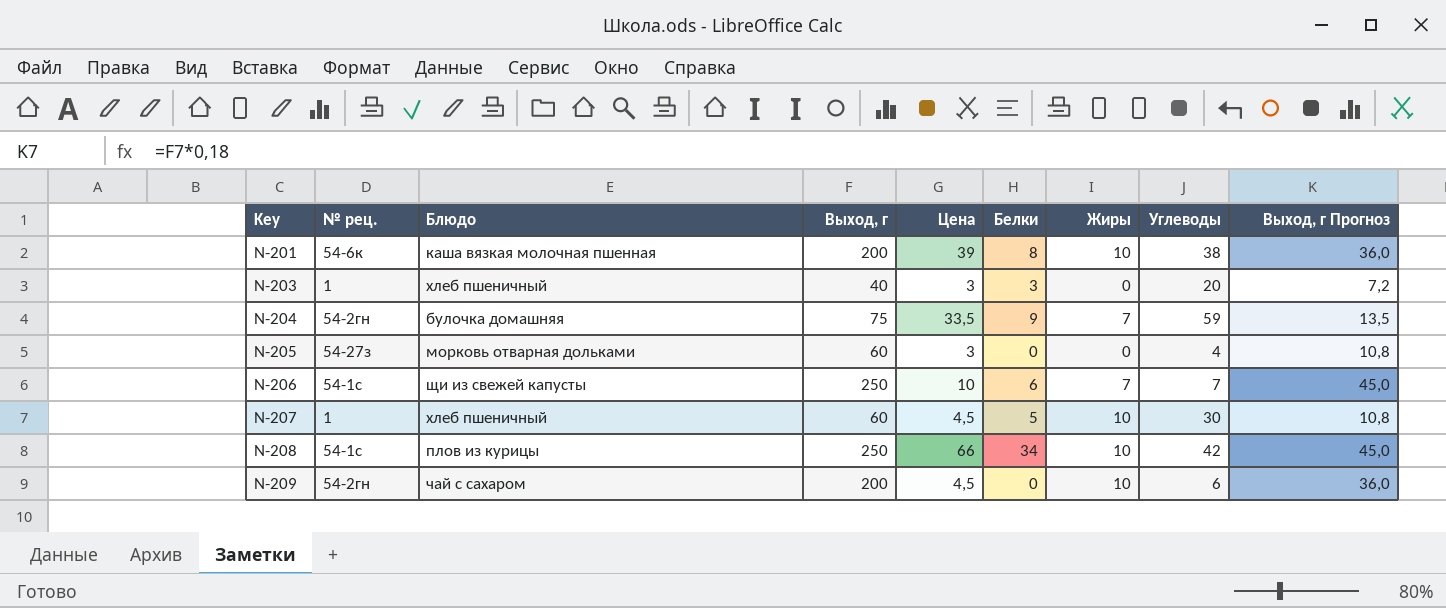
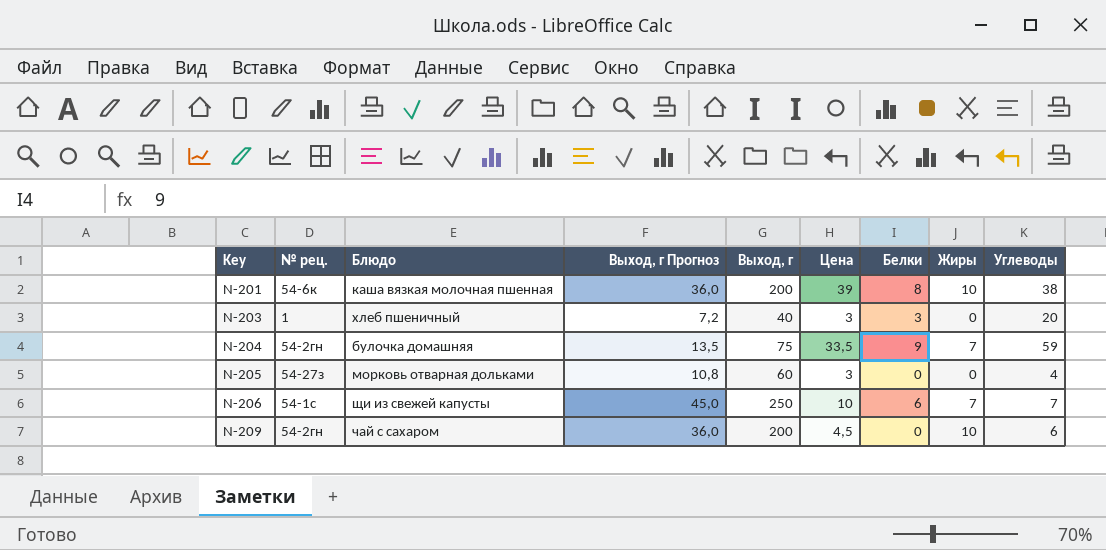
column Выход, г Прогноз | position: 9 -> 4
row N-207: 1 | хлеб пшеничный | 60 | 4,5 | 5 | 10 | 30 | 10,8 -> none
row N-208: 54-1с | плов из курицы | 250 | 66 | 34 | 10 | 42 | 45,0 -> none

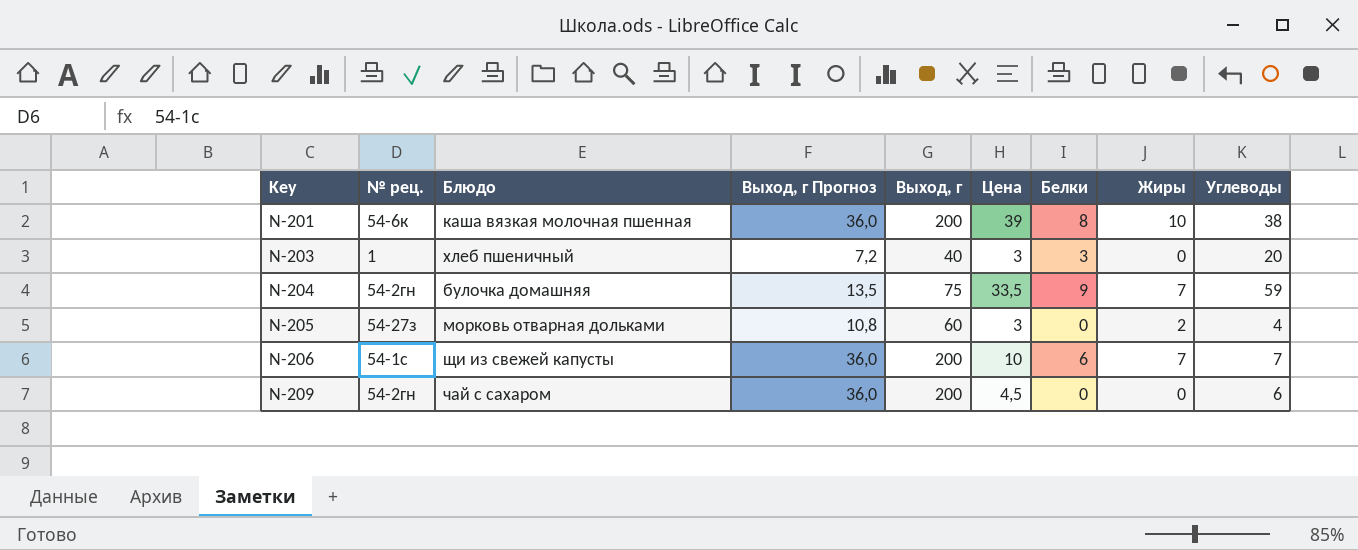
N-205 | Жиры: 0 -> 2
N-206 | Выход, г Прогноз: 45,0 -> 36,0
N-206 | Выход, г: 250 -> 200
N-209 | Жиры: 10 -> 0

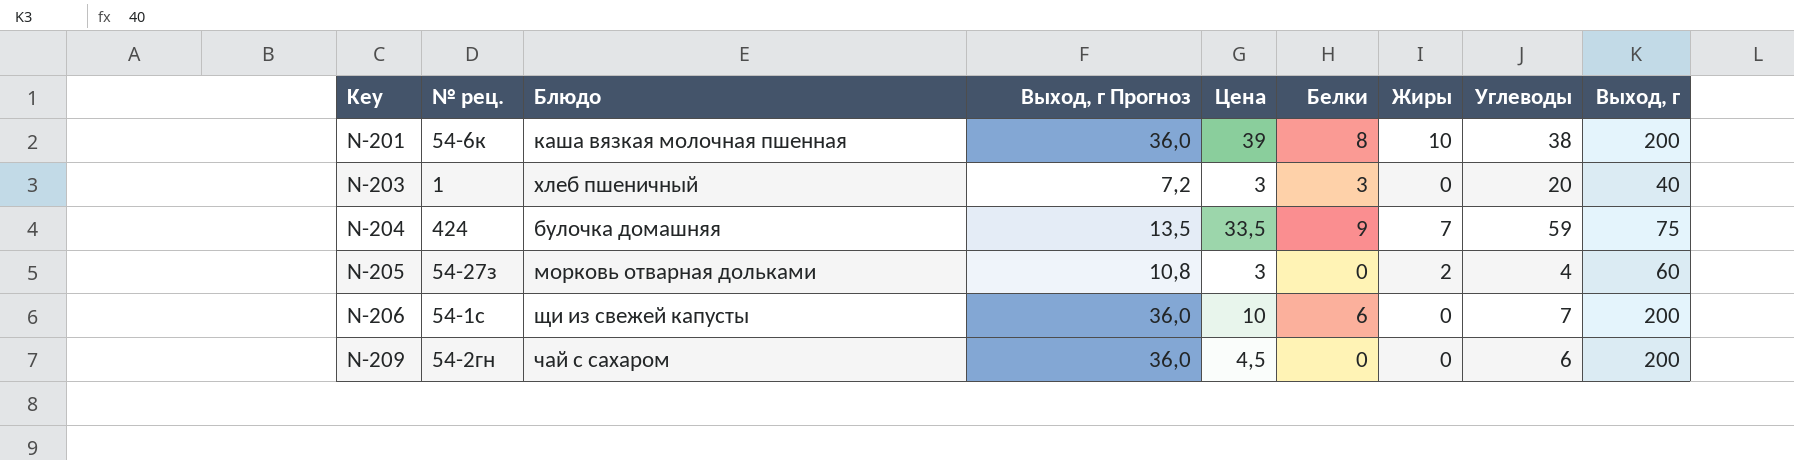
column Выход, г | position: 5 -> 9
N-204 | № рец.: 54-2гн -> 424
N-206 | Жиры: 7 -> 0

